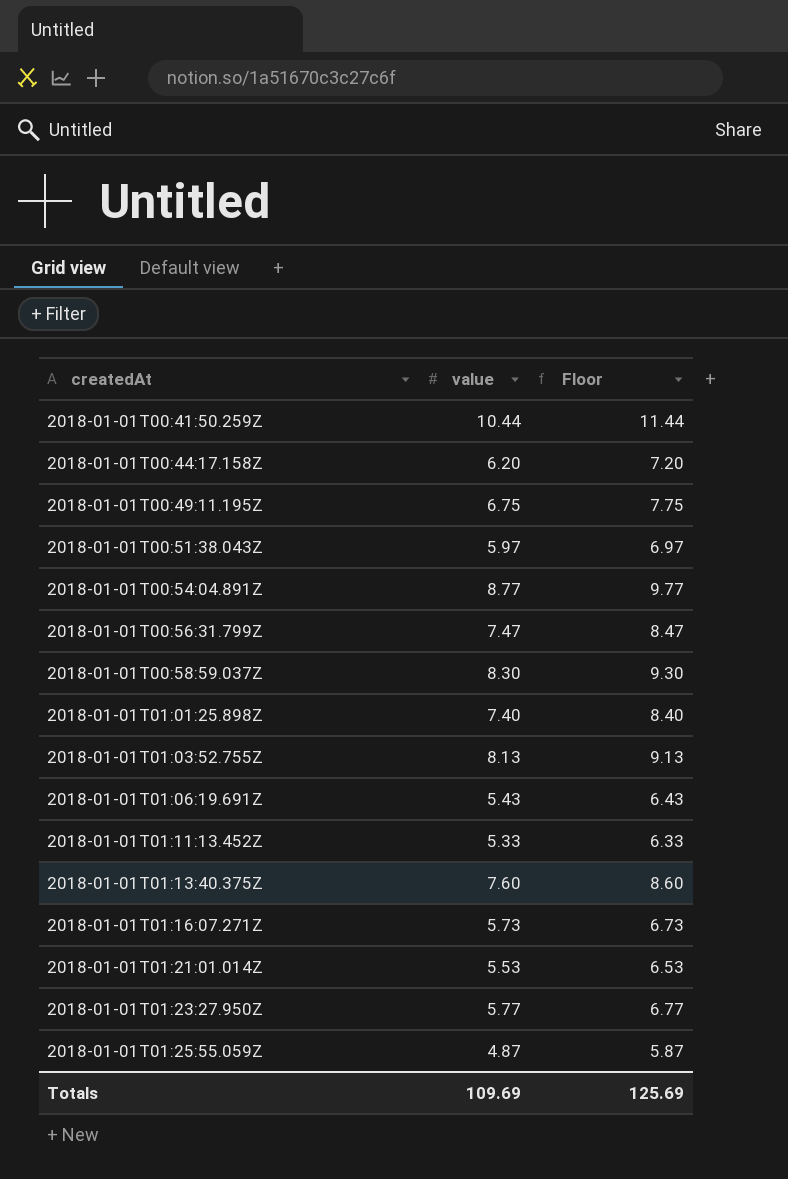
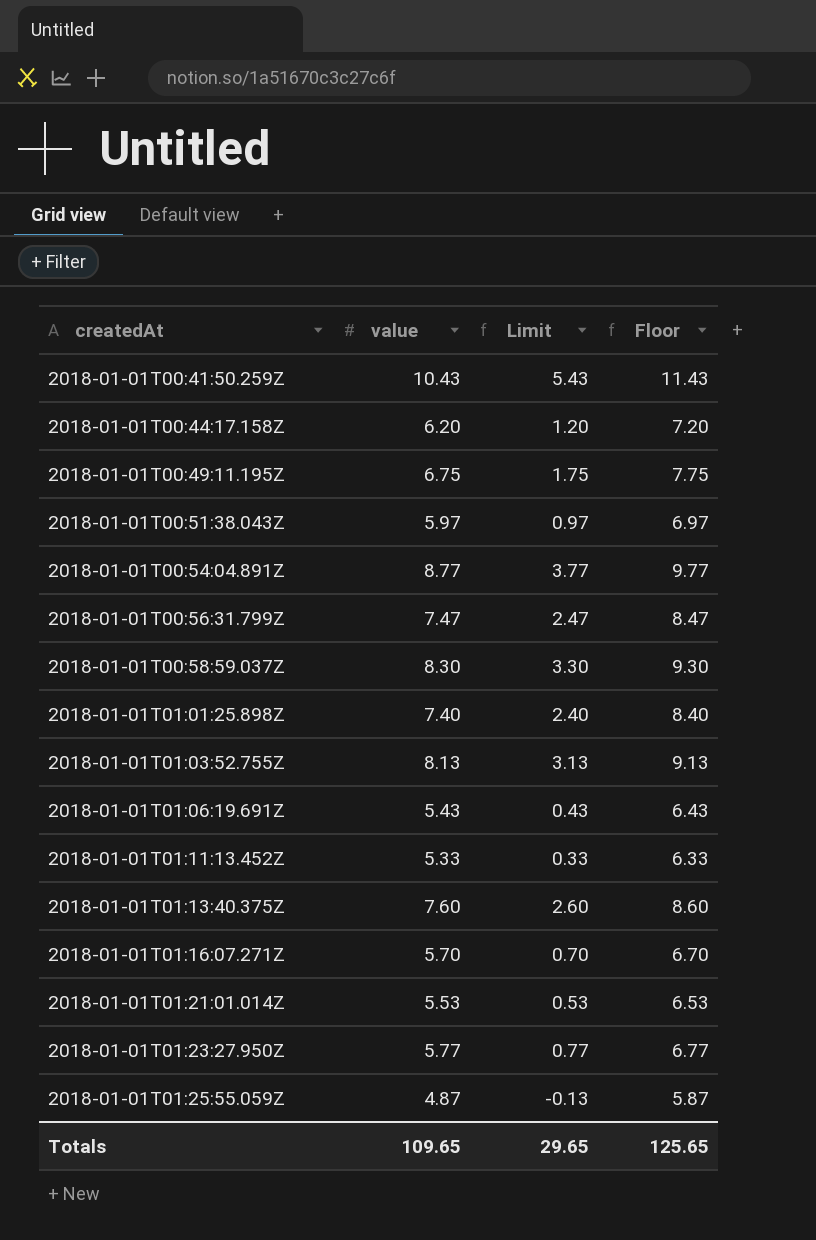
column Limit | formula: none -> [value] - 5
2018-01-01T00:41:50.259Z | value: 10.44 -> 10.43
2018-01-01T00:41:50.259Z | Floor: 11.44 -> 11.43
2018-01-01T01:16:07.271Z | value: 5.73 -> 5.70
2018-01-01T01:16:07.271Z | Floor: 6.73 -> 6.70
Totals | value: 109.69 -> 109.65
Totals | Floor: 125.69 -> 125.65

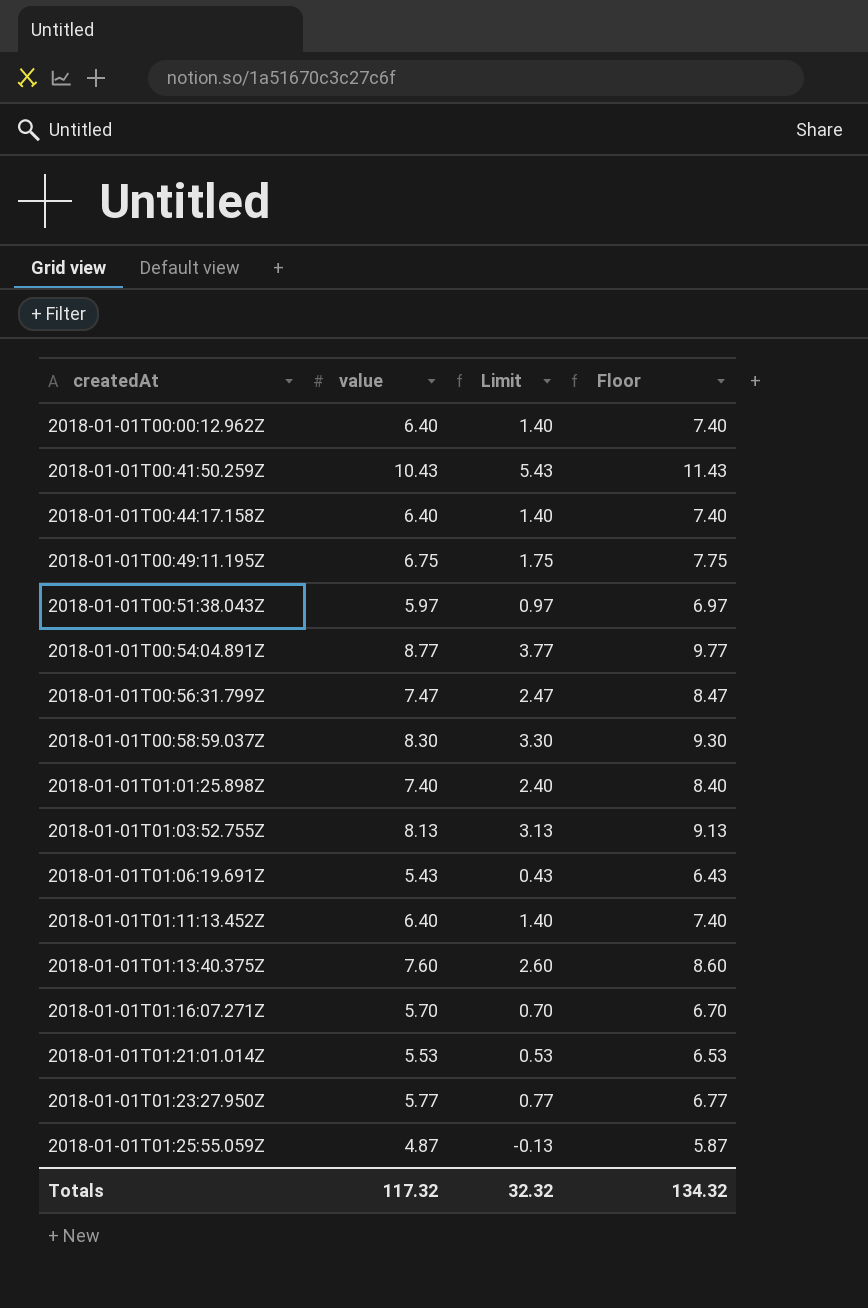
row 2018-01-01T00:00:12.962Z: none -> 6.40 | 1.40 | 7.40
2018-01-01T00:44:17.158Z | value: 6.20 -> 6.40
2018-01-01T00:44:17.158Z | Limit: 1.20 -> 1.40
2018-01-01T00:44:17.158Z | Floor: 7.20 -> 7.40
2018-01-01T01:11:13.452Z | value: 5.33 -> 6.40
2018-01-01T01:11:13.452Z | Limit: 0.33 -> 1.40
2018-01-01T01:11:13.452Z | Floor: 6.33 -> 7.40
Totals | value: 109.65 -> 117.32
Totals | Limit: 29.65 -> 32.32
Totals | Floor: 125.65 -> 134.32

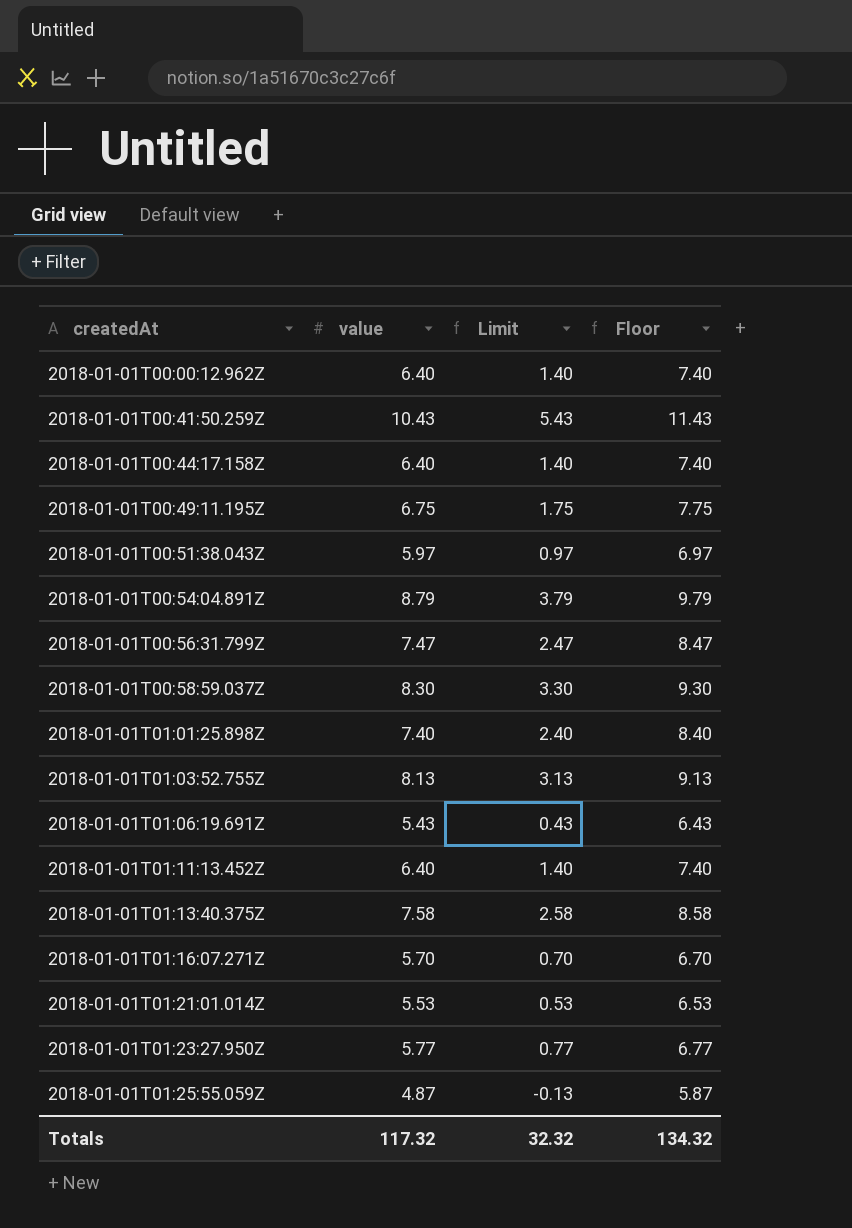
2018-01-01T00:54:04.891Z | value: 8.77 -> 8.79
2018-01-01T00:54:04.891Z | Limit: 3.77 -> 3.79
2018-01-01T00:54:04.891Z | Floor: 9.77 -> 9.79
2018-01-01T01:13:40.375Z | value: 7.60 -> 7.58
2018-01-01T01:13:40.375Z | Limit: 2.60 -> 2.58
2018-01-01T01:13:40.375Z | Floor: 8.60 -> 8.58

